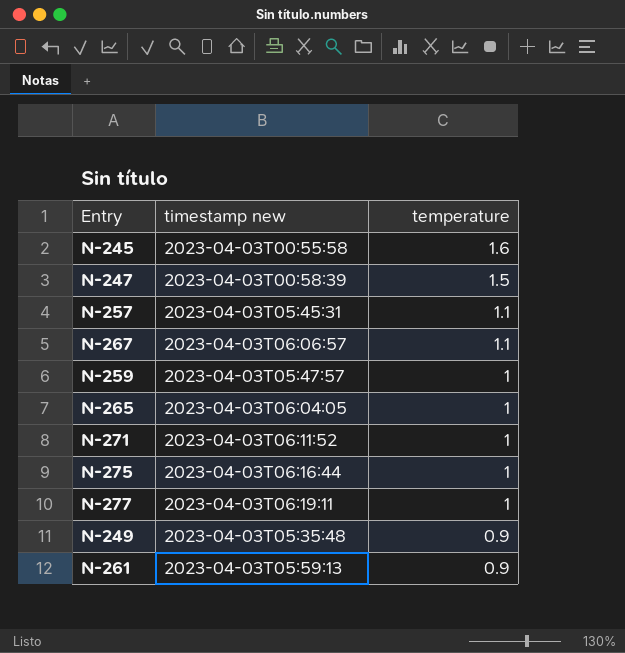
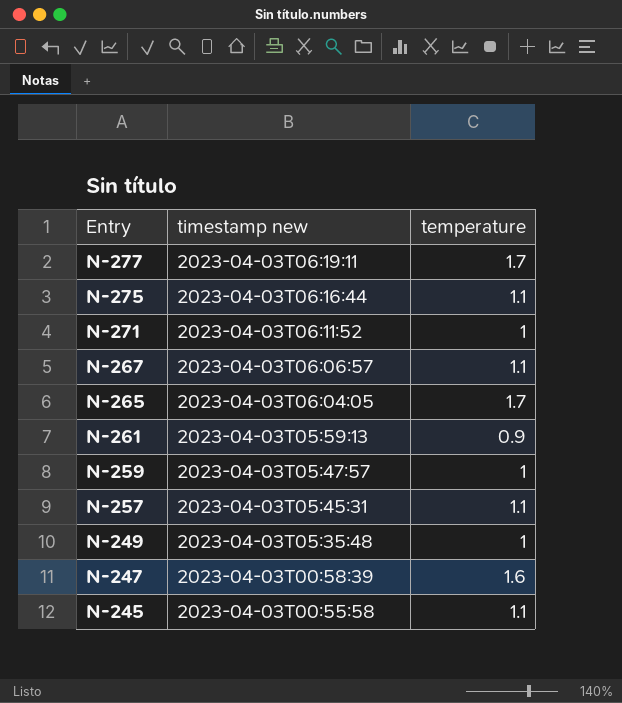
row order: temperature descending -> Entry descending
N-277 | temperature: 1 -> 1.7
N-275 | temperature: 1 -> 1.1
N-265 | temperature: 1 -> 1.7
N-249 | temperature: 0.9 -> 1
N-247 | temperature: 1.5 -> 1.6
N-245 | temperature: 1.6 -> 1.1

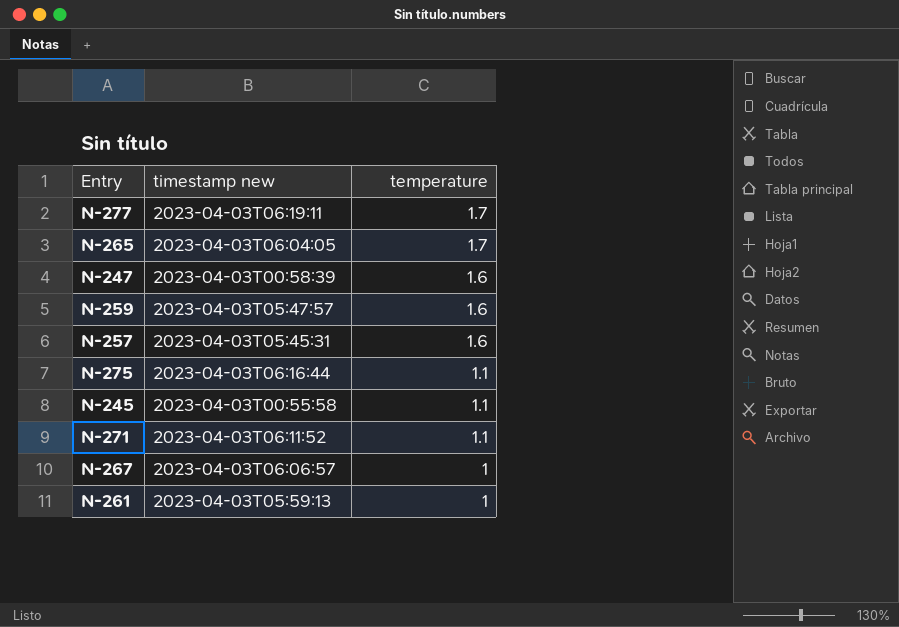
row order: Entry descending -> temperature descending
row N-249: 2023-04-03T05:35:48 | 1 -> none
N-259 | temperature: 1 -> 1.6
N-257 | temperature: 1.1 -> 1.6
N-271 | temperature: 1 -> 1.1
N-267 | temperature: 1.1 -> 1
N-261 | temperature: 0.9 -> 1

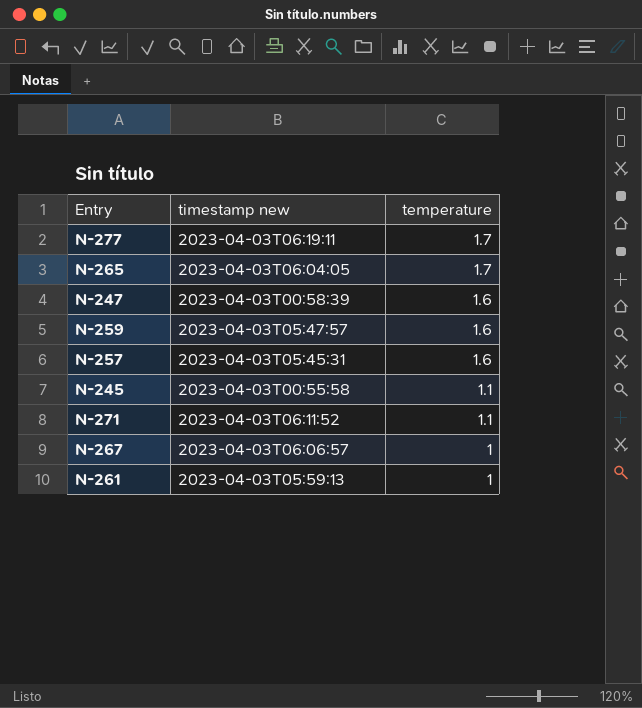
row N-275: 2023-04-03T06:16:44 | 1.1 -> none

